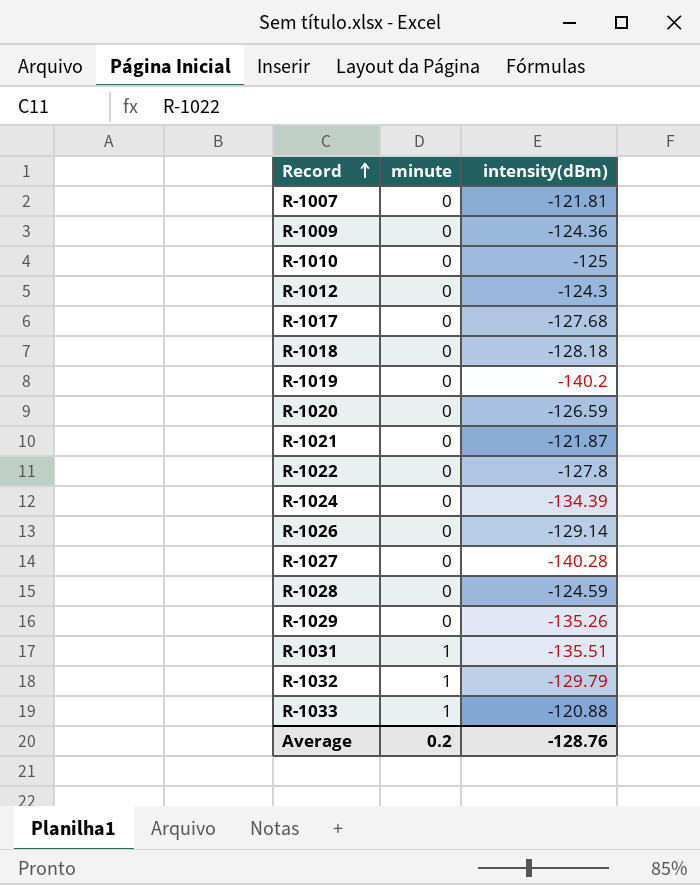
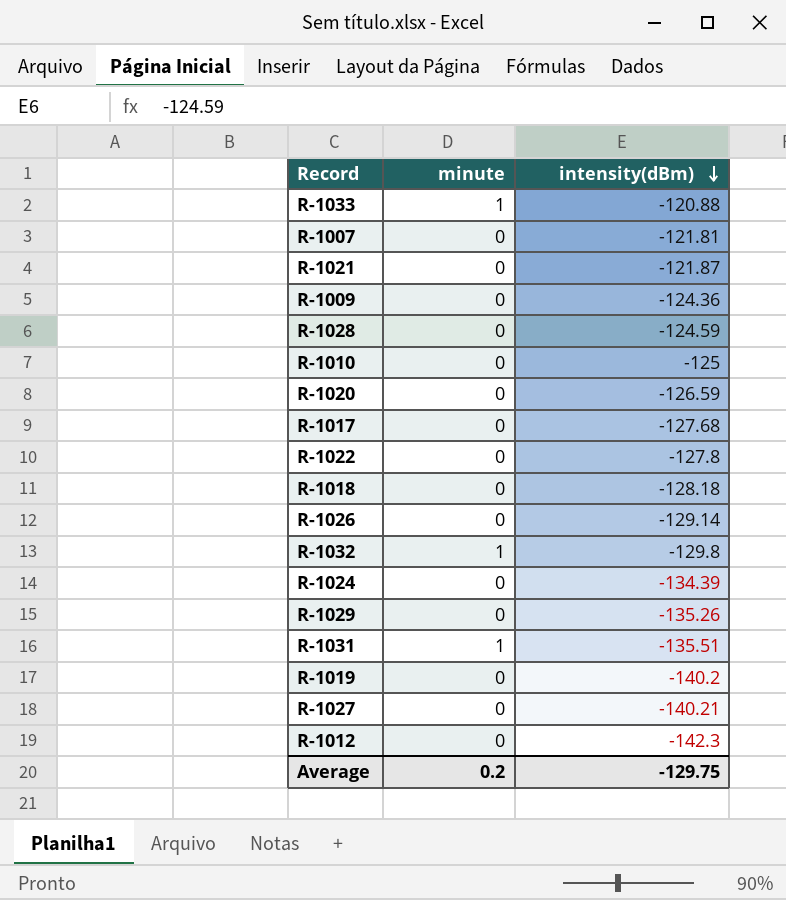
row order: Record ascending -> intensity(dBm) descending
R-1032 | intensity(dBm): -129.79 -> -129.8
R-1027 | intensity(dBm): -140.28 -> -140.21
R-1012 | intensity(dBm): -124.3 -> -142.3
Average | intensity(dBm): -128.76 -> -129.75

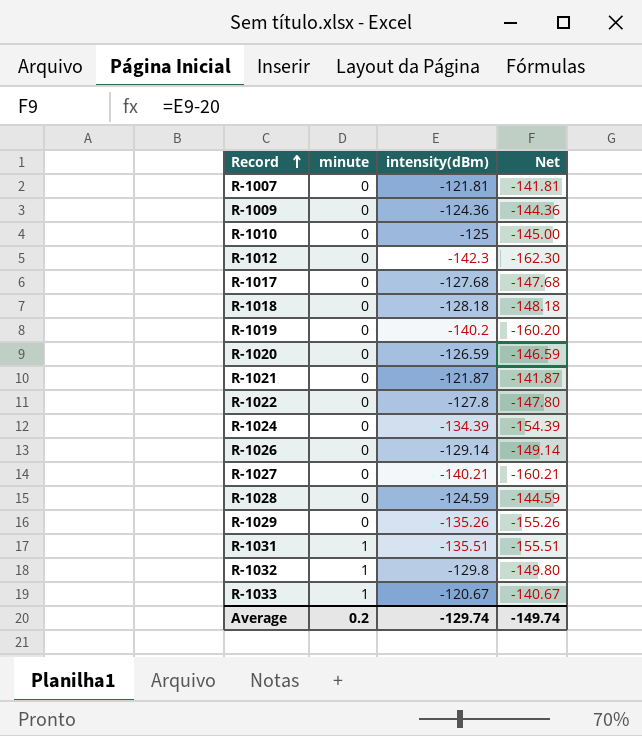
row order: intensity(dBm) descending -> Record ascending
column Net | formula: none -> [intensity(dBm)] - 20
R-1033 | intensity(dBm): -120.88 -> -120.67
Average | intensity(dBm): -129.75 -> -129.74

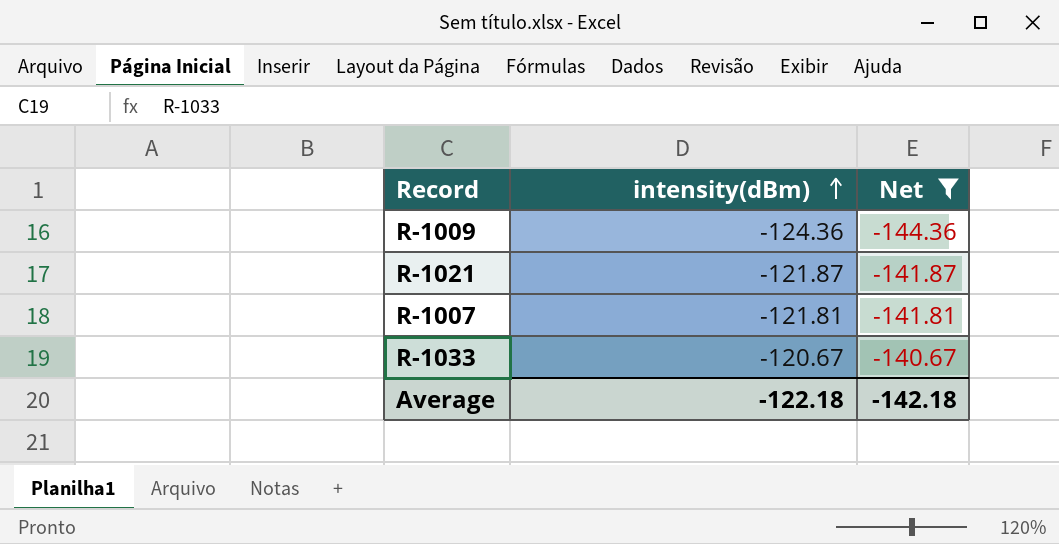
filter: none -> Net >= -144.36
row order: Record ascending -> intensity(dBm) ascending
column minute | position: 2 -> none
Average | intensity(dBm): -129.74 -> -122.18
Average | Net: -149.74 -> -142.18

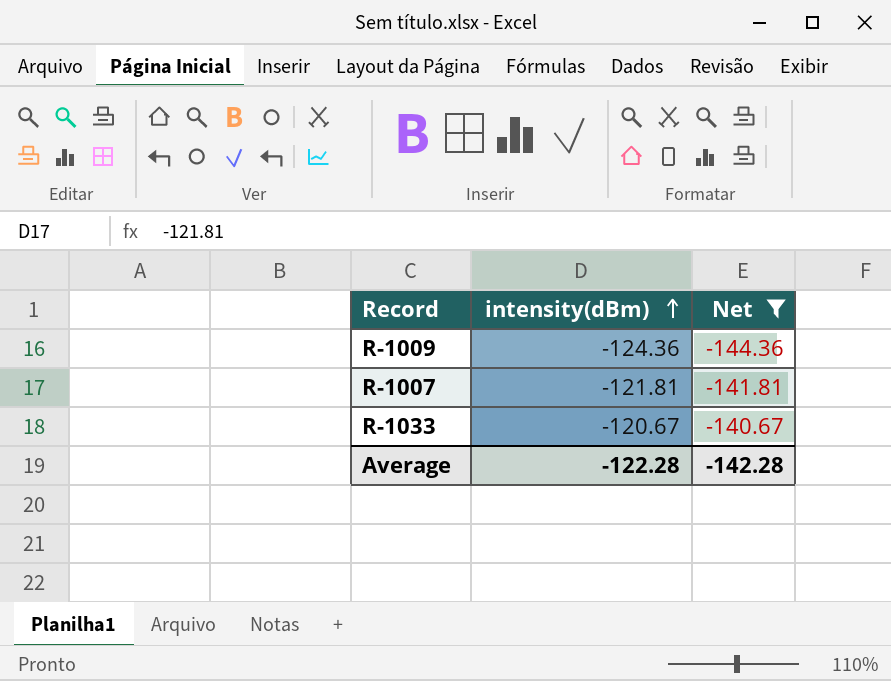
row R-1021: -121.87 | -141.87 -> none
Average | intensity(dBm): -122.18 -> -122.28
Average | Net: -142.18 -> -142.28

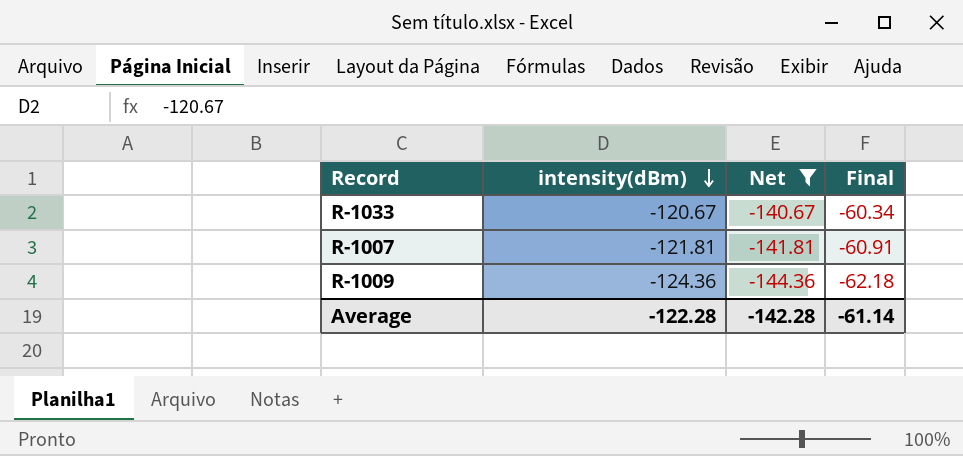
row order: intensity(dBm) ascending -> intensity(dBm) descending
column Final | formula: none -> [intensity(dBm)] * 0.5

